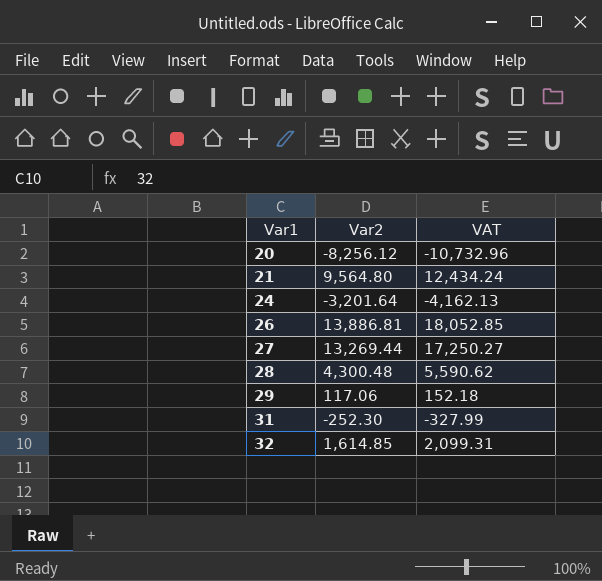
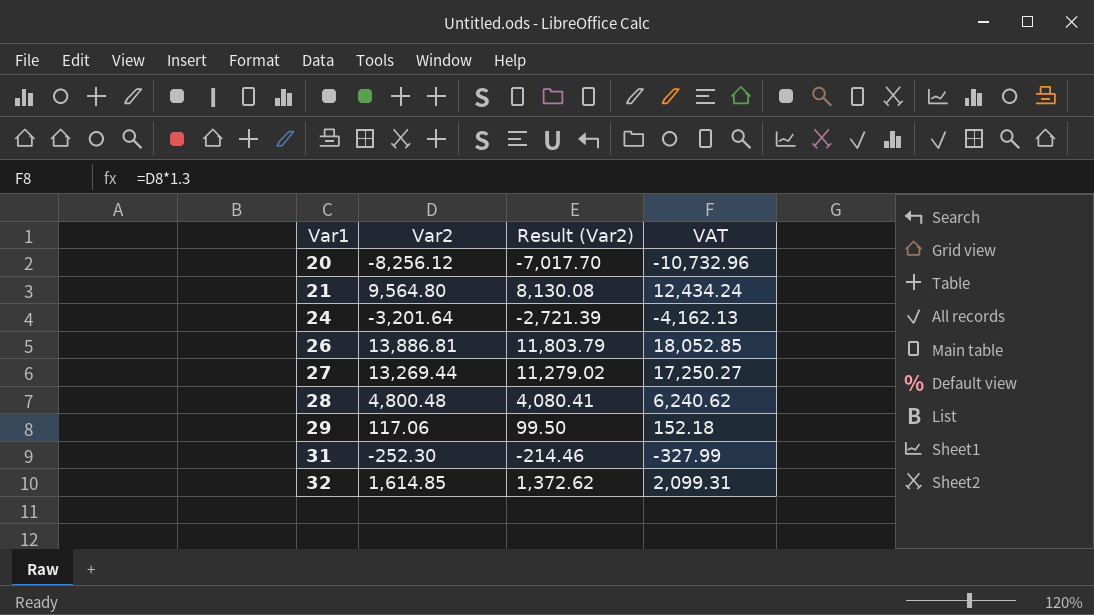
column Result (Var2) | formula: none -> [Var2] * 0.85
28 | Var2: 4,300.48 -> 4,800.48
28 | VAT: 5,590.62 -> 6,240.62

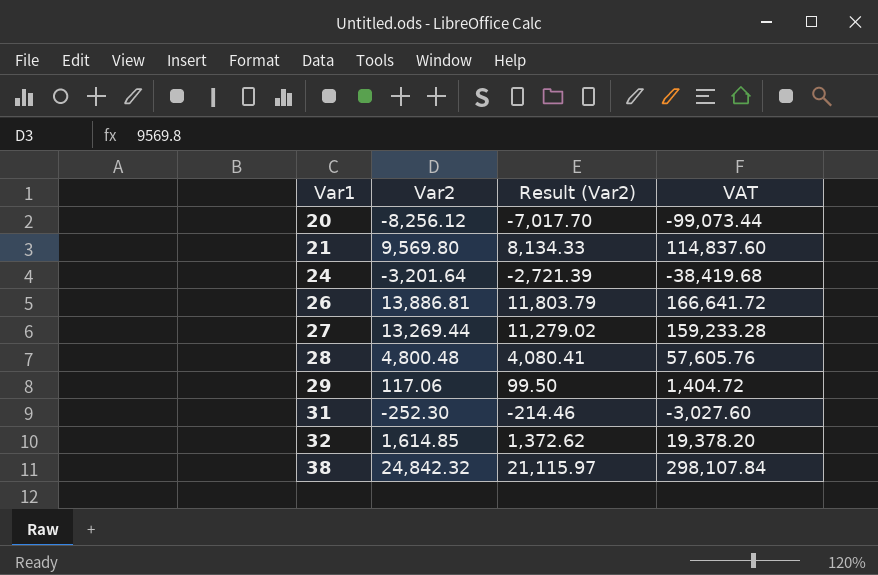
column VAT | formula: [Var2] * 1.3 -> [Var2] * 12
21 | Var2: 9,564.80 -> 9,569.80
21 | Result (Var2): 8,130.08 -> 8,134.33
row 38: none -> 24,842.32 | 21,115.97 | 298,107.84

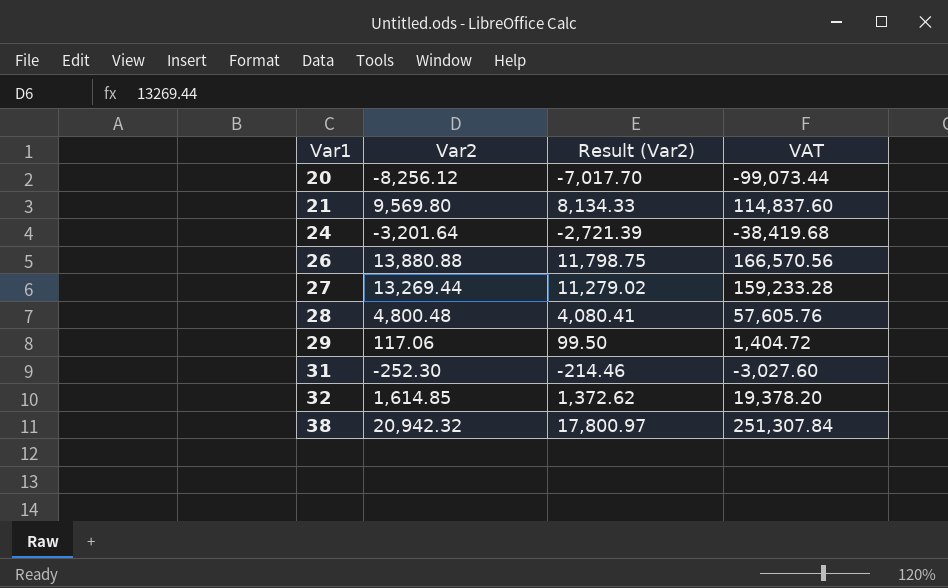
26 | Var2: 13,886.81 -> 13,880.88
26 | Result (Var2): 11,803.79 -> 11,798.75
26 | VAT: 166,641.72 -> 166,570.56
38 | Var2: 24,842.32 -> 20,942.32
38 | Result (Var2): 21,115.97 -> 17,800.97
38 | VAT: 298,107.84 -> 251,307.84

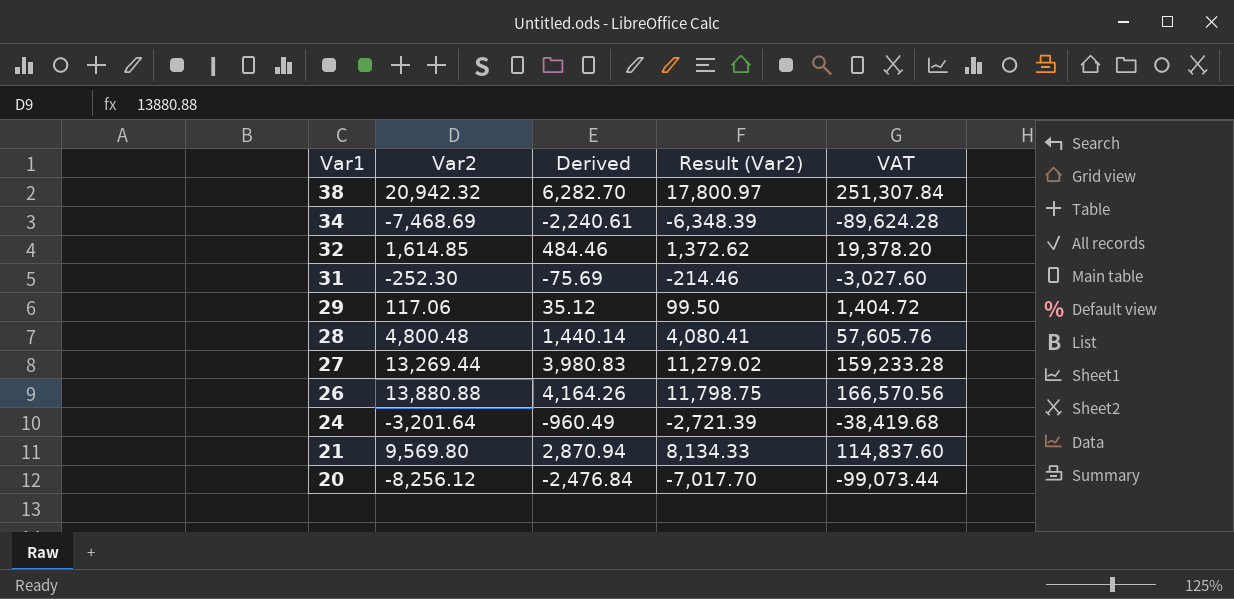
row order: Var1 ascending -> Var1 descending
column Derived | formula: none -> [Var2] * 0.3
row 34: none -> -7,468.69 | -2,240.61 | -6,348.39 | -89,624.28

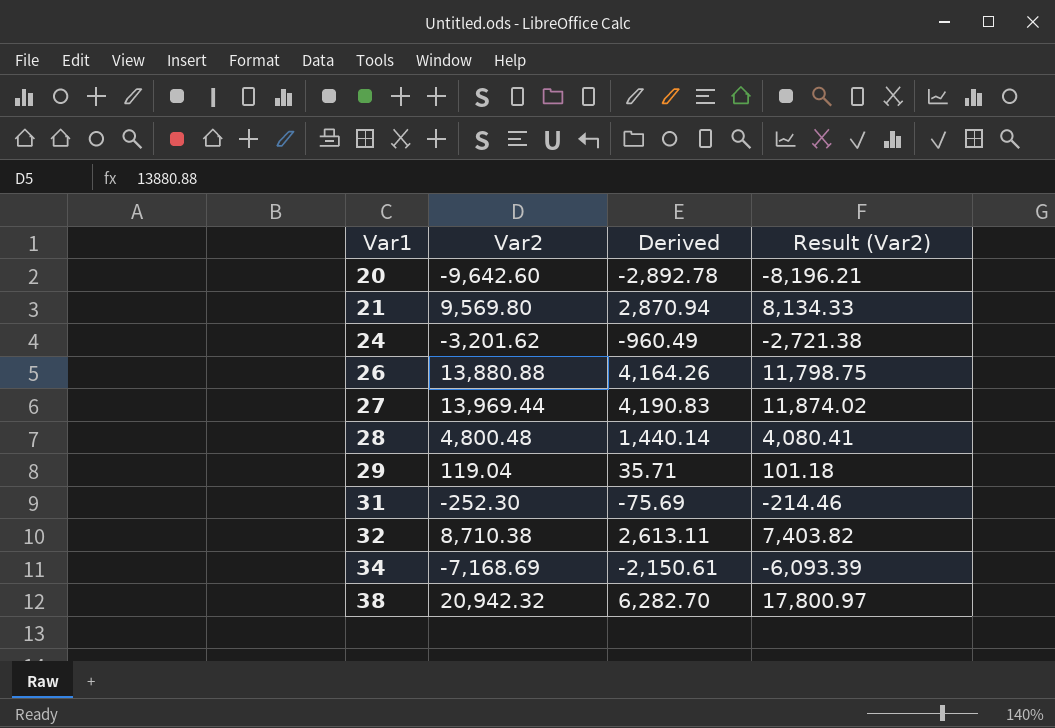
row order: Var1 descending -> Var1 ascending
column VAT | formula: [Var2] * 12 -> none
20 | Var2: -8,256.12 -> -9,642.60
20 | Derived: -2,476.84 -> -2,892.78
20 | Result (Var2): -7,017.70 -> -8,196.21
24 | Var2: -3,201.64 -> -3,201.62
24 | Result (Var2): -2,721.39 -> -2,721.38
27 | Var2: 13,269.44 -> 13,969.44
27 | Derived: 3,980.83 -> 4,190.83
27 | Result (Var2): 11,279.02 -> 11,874.02
29 | Var2: 117.06 -> 119.04
29 | Derived: 35.12 -> 35.71
29 | Result (Var2): 99.50 -> 101.18
32 | Var2: 1,614.85 -> 8,710.38
32 | Derived: 484.46 -> 2,613.11
32 | Result (Var2): 1,372.62 -> 7,403.82
34 | Var2: -7,468.69 -> -7,168.69
34 | Derived: -2,240.61 -> -2,150.61
34 | Result (Var2): -6,348.39 -> -6,093.39

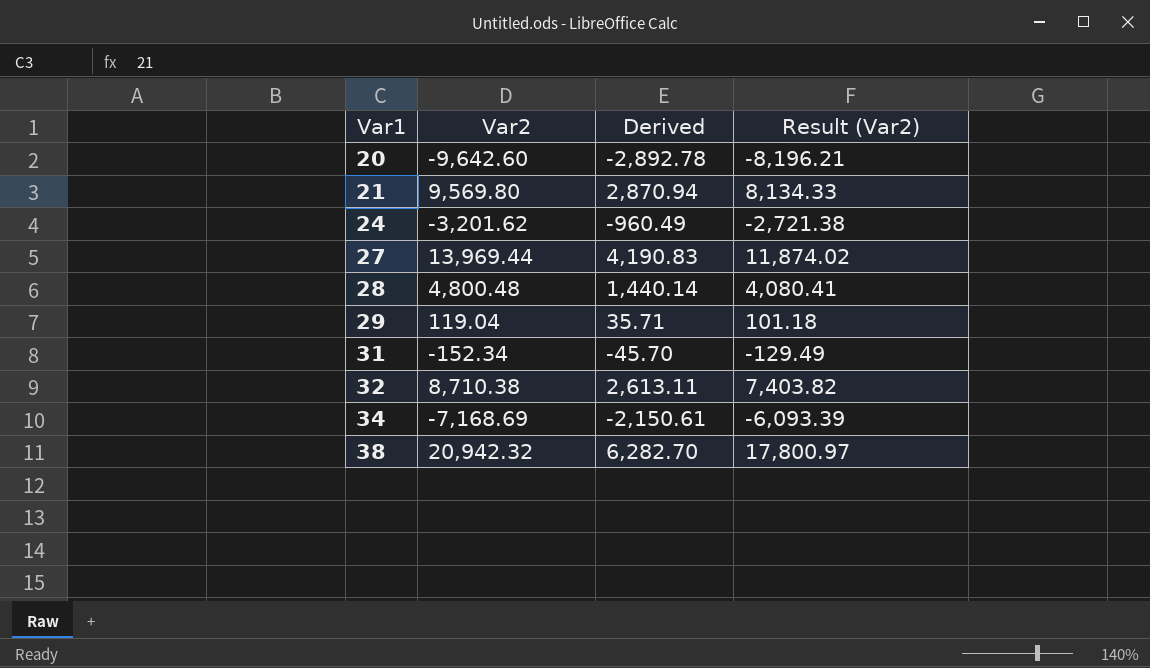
row 26: 13,880.88 | 4,164.26 | 11,798.75 -> none
31 | Var2: -252.30 -> -152.34
31 | Derived: -75.69 -> -45.70
31 | Result (Var2): -214.46 -> -129.49

